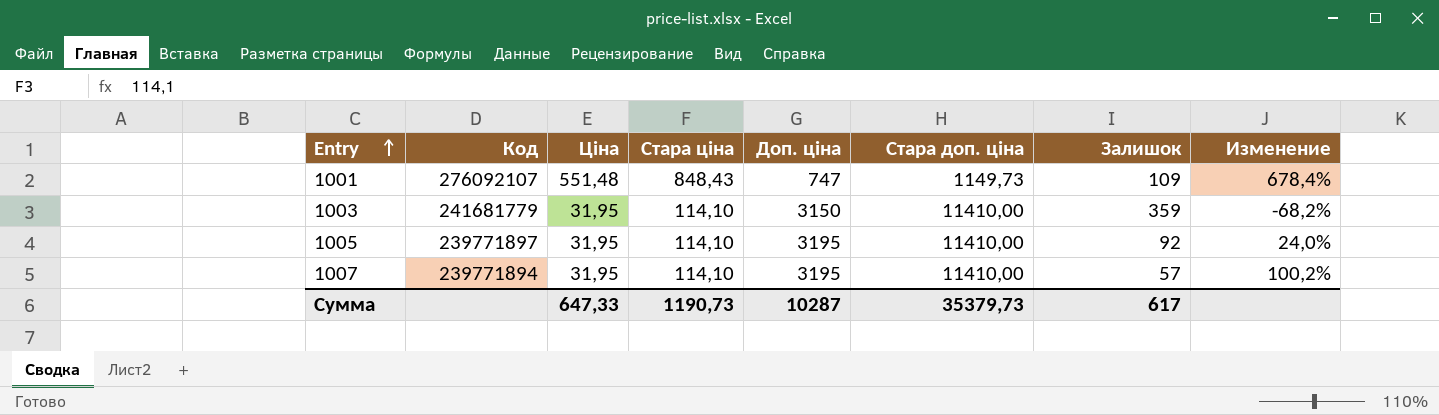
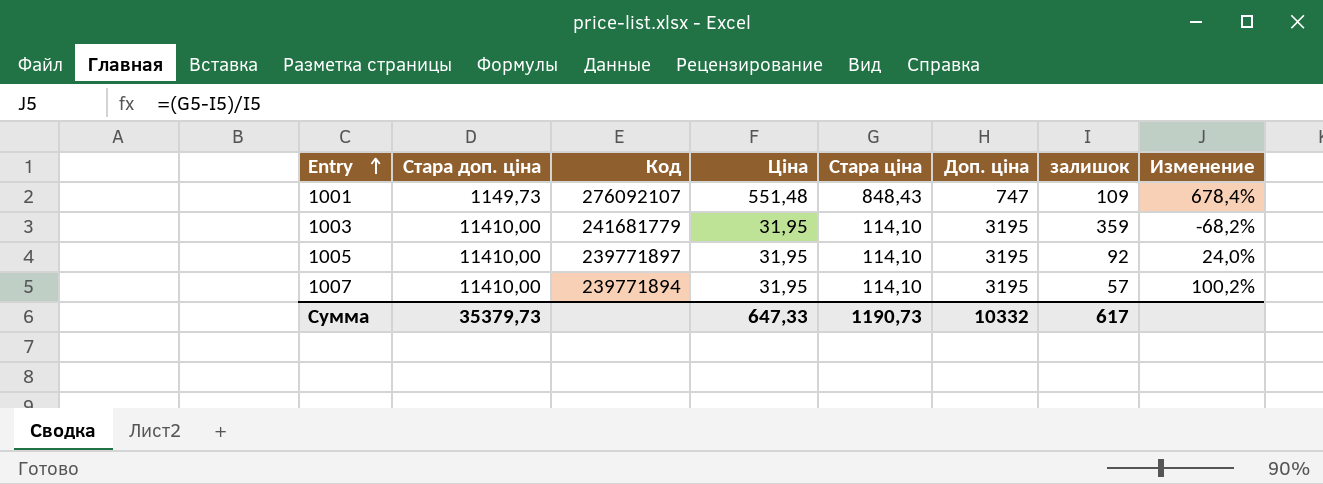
column Стара доп. ціна | position: 6 -> 2
column name: Залишок -> залишок
1003 | Доп. ціна: 3150 -> 3195
Сумма | Доп. ціна: 10287 -> 10332

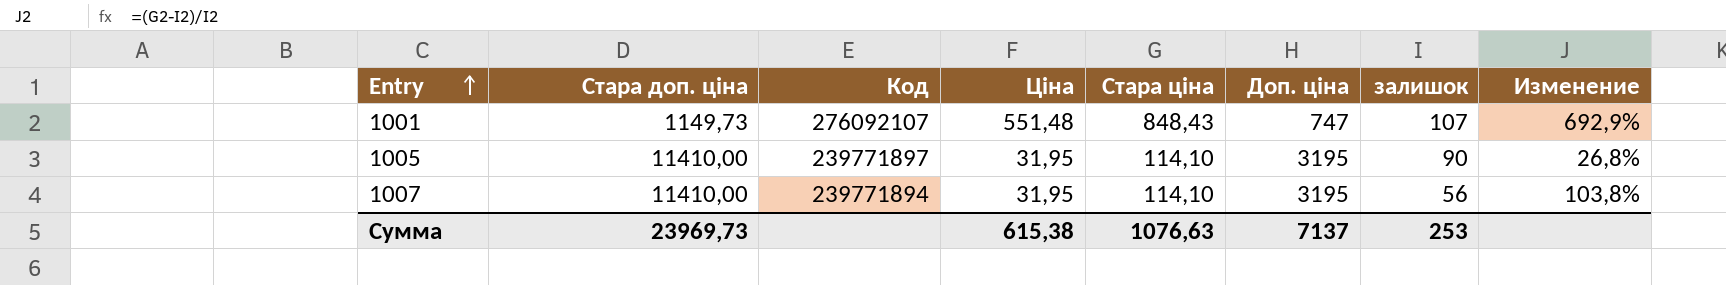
row 1003: 11410,00 | 241681779 | 31,95 | 114,10 | 3195 | 359 | -68,2% -> none
1001 | залишок: 109 -> 107
1001 | Изменение: 678,4% -> 692,9%
1005 | залишок: 92 -> 90
1005 | Изменение: 24,0% -> 26,8%
1007 | залишок: 57 -> 56
1007 | Изменение: 100,2% -> 103,8%
Сумма | Стара доп. ціна: 35379,73 -> 23969,73
Сумма | Ціна: 647,33 -> 615,38
Сумма | Стара ціна: 1190,73 -> 1076,63
Сумма | Доп. ціна: 10332 -> 7137
Сумма | залишок: 617 -> 253

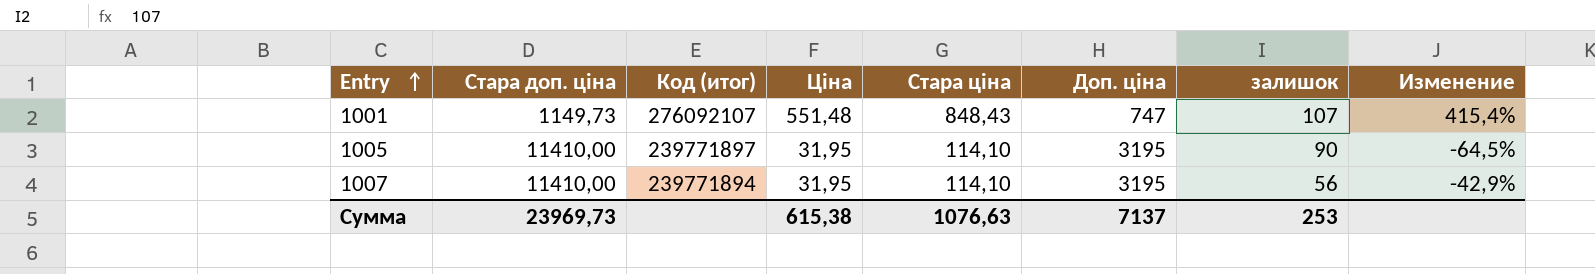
column name: Код -> Код (итог)
column Изменение | formula: ([Стара ціна] - [залишок]) / [залишок] -> ([Ціна] - [залишок]) / [залишок]

